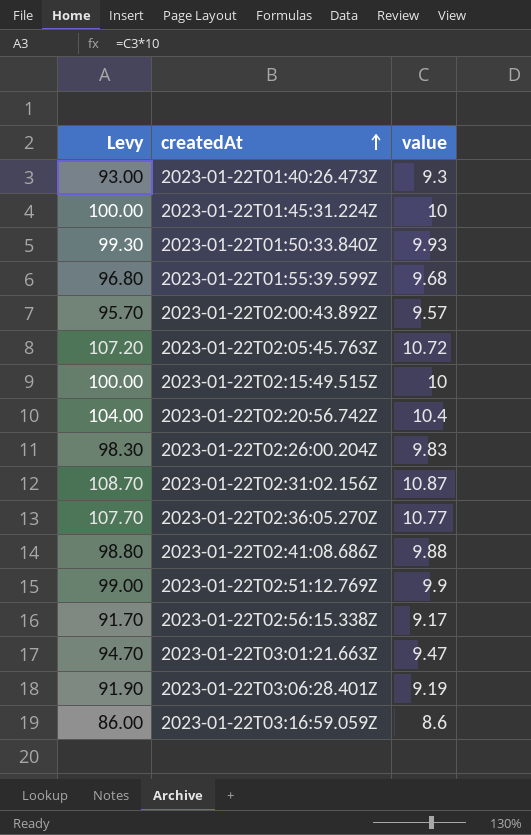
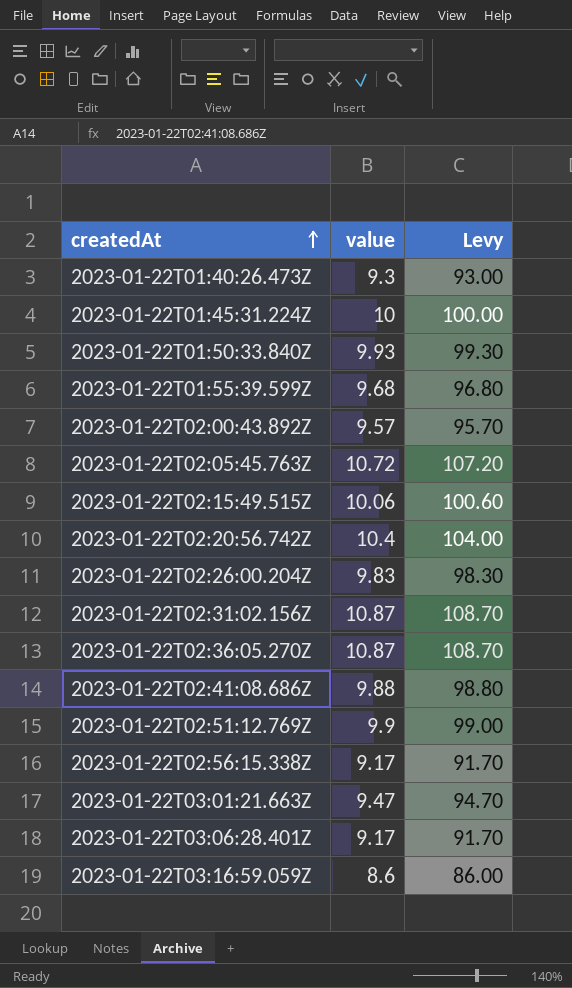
column Levy | position: 1 -> 3
2023-01-22T02:15:49.515Z | value: 10 -> 10.06
2023-01-22T02:15:49.515Z | Levy: 100.00 -> 100.60
2023-01-22T02:36:05.270Z | value: 10.77 -> 10.87
2023-01-22T02:36:05.270Z | Levy: 107.70 -> 108.70
2023-01-22T03:06:28.401Z | value: 9.19 -> 9.17
2023-01-22T03:06:28.401Z | Levy: 91.90 -> 91.70

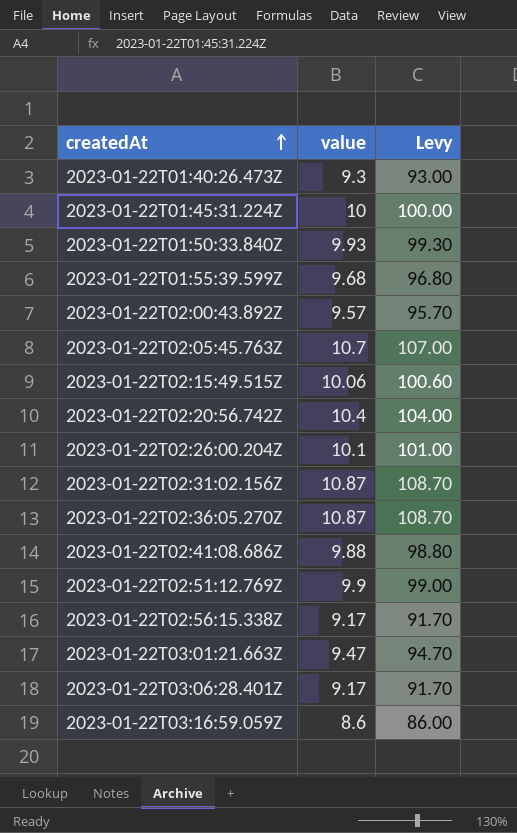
2023-01-22T02:05:45.763Z | value: 10.72 -> 10.7
2023-01-22T02:05:45.763Z | Levy: 107.20 -> 107.00
2023-01-22T02:26:00.204Z | value: 9.83 -> 10.1
2023-01-22T02:26:00.204Z | Levy: 98.30 -> 101.00

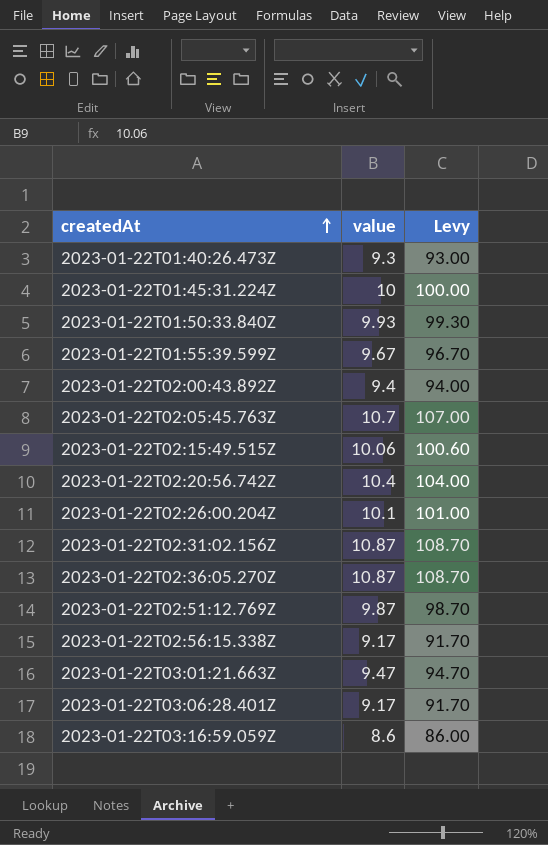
row 2023-01-22T02:41:08.686Z: 9.88 | 98.80 -> none
2023-01-22T01:55:39.599Z | value: 9.68 -> 9.67
2023-01-22T01:55:39.599Z | Levy: 96.80 -> 96.70
2023-01-22T02:00:43.892Z | value: 9.57 -> 9.4
2023-01-22T02:00:43.892Z | Levy: 95.70 -> 94.00
2023-01-22T02:51:12.769Z | value: 9.9 -> 9.87
2023-01-22T02:51:12.769Z | Levy: 99.00 -> 98.70

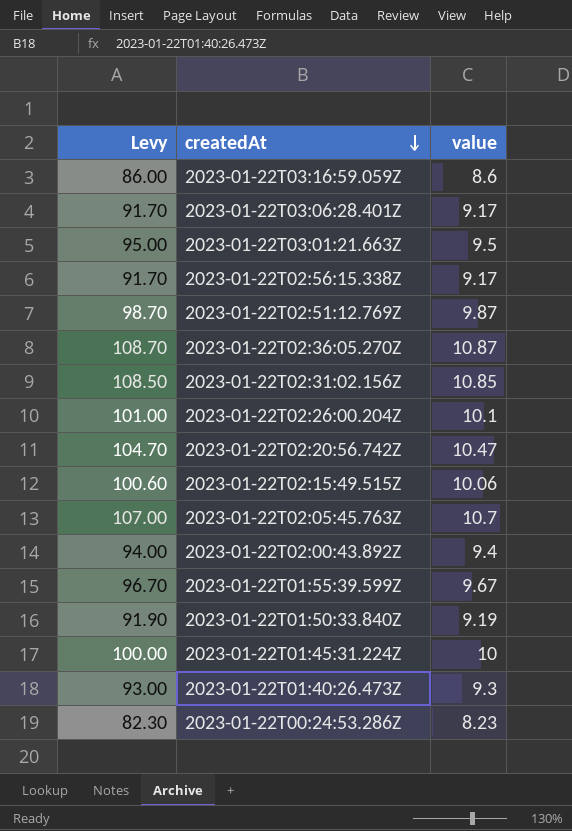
row order: createdAt ascending -> createdAt descending
column Levy | position: 3 -> 1
2023-01-22T03:01:21.663Z | Levy: 94.70 -> 95.00
2023-01-22T03:01:21.663Z | value: 9.47 -> 9.5
2023-01-22T02:31:02.156Z | Levy: 108.70 -> 108.50
2023-01-22T02:31:02.156Z | value: 10.87 -> 10.85
2023-01-22T02:20:56.742Z | Levy: 104.00 -> 104.70
2023-01-22T02:20:56.742Z | value: 10.4 -> 10.47
2023-01-22T01:50:33.840Z | Levy: 99.30 -> 91.90
2023-01-22T01:50:33.840Z | value: 9.93 -> 9.19
row 2023-01-22T00:24:53.286Z: none -> 82.30 | 8.23

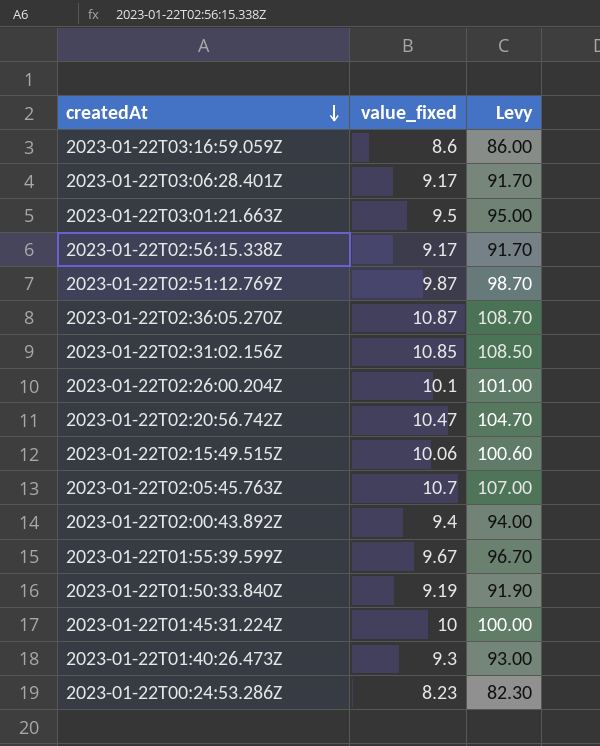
column name: value -> value_fixed
column Levy | position: 1 -> 3

